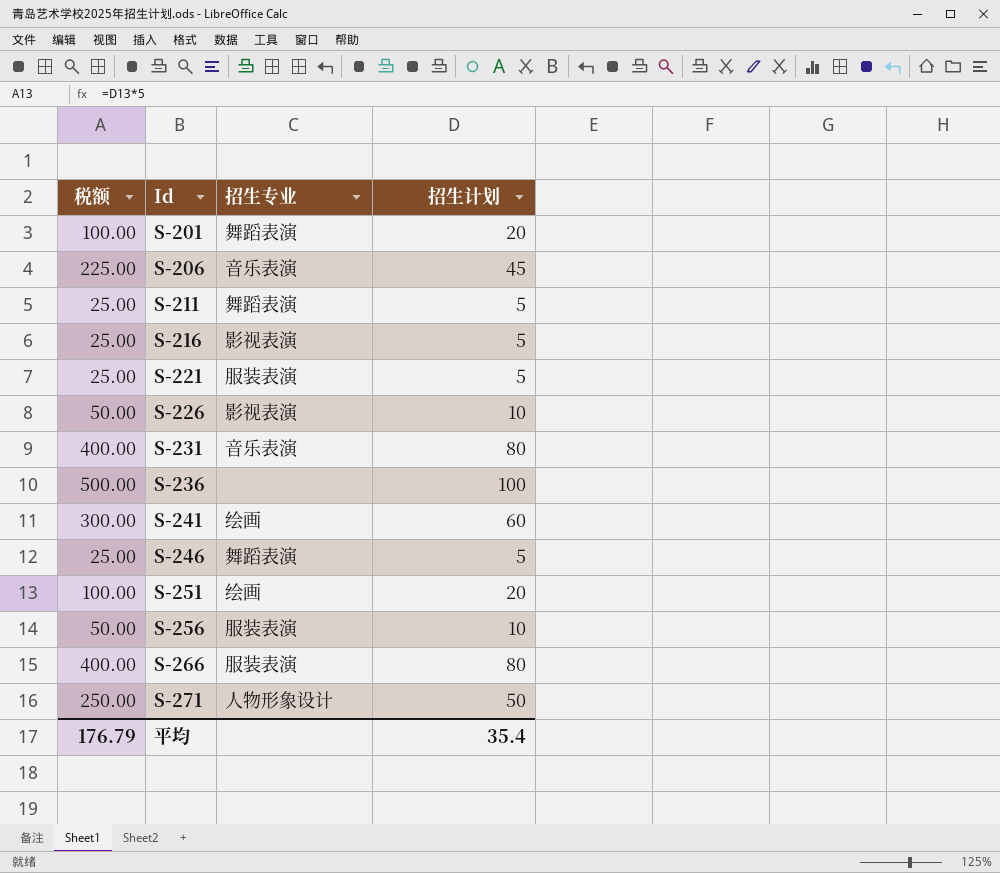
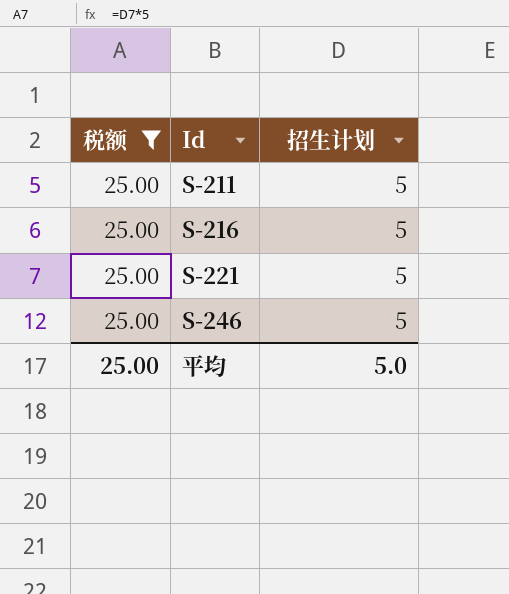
filter: none -> 税额 = 25.00
column 招生专业 | position: 3 -> none
平均 | 税额: 176.79 -> 25.00
平均 | 招生计划: 35.4 -> 5.0

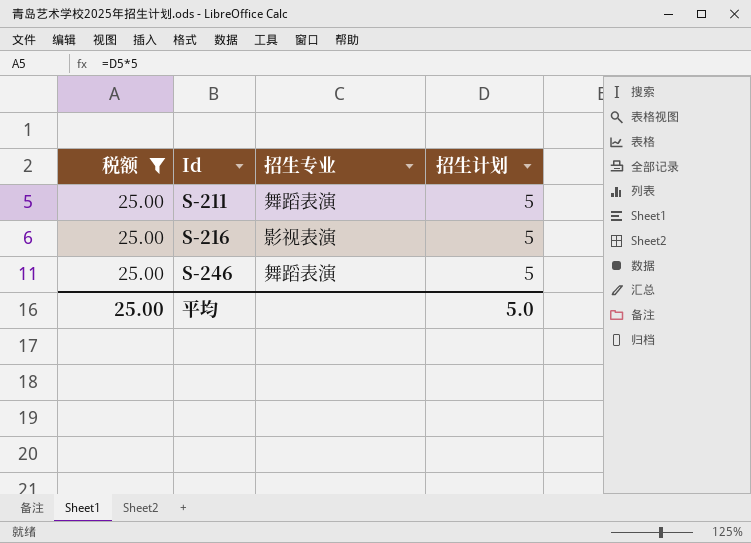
column 招生专业 | position: none -> 3
row S-221: 25.00 | 5 -> none

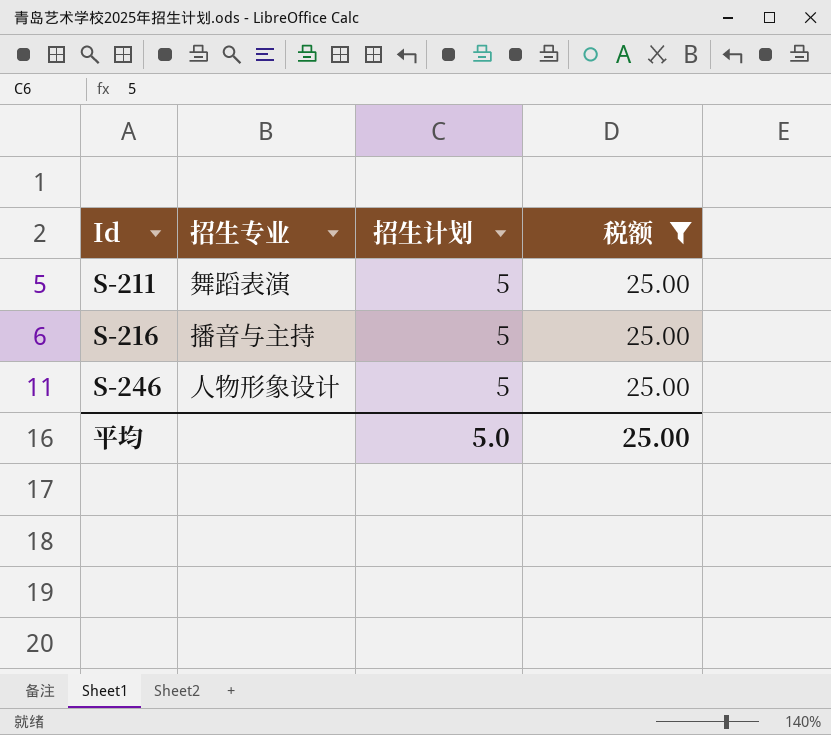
column 税额 | position: 1 -> 4
S-216 | 招生专业: 影视表演 -> 播音与主持
S-246 | 招生专业: 舞蹈表演 -> 人物形象设计

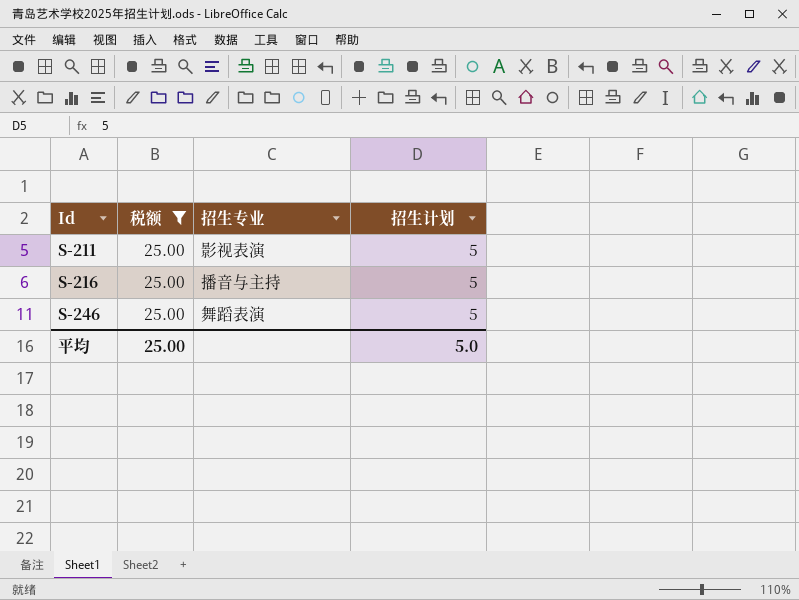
column 税额 | position: 4 -> 2
S-211 | 招生专业: 舞蹈表演 -> 影视表演
S-246 | 招生专业: 人物形象设计 -> 舞蹈表演

